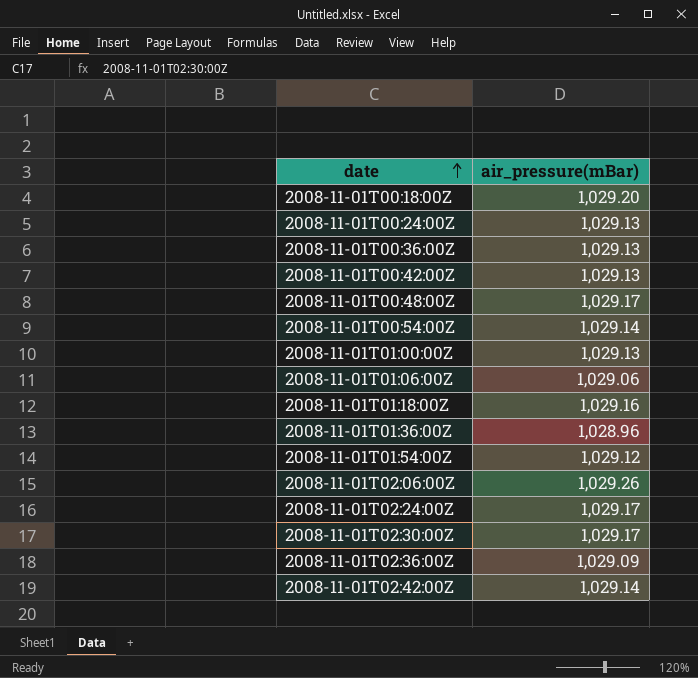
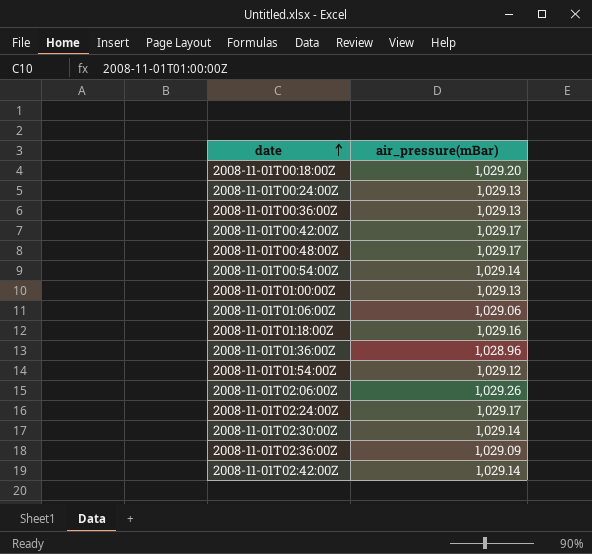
2008-11-01T00:42:00Z | air_pressure(mBar): 1,029.13 -> 1,029.17
2008-11-01T02:30:00Z | air_pressure(mBar): 1,029.17 -> 1,029.14

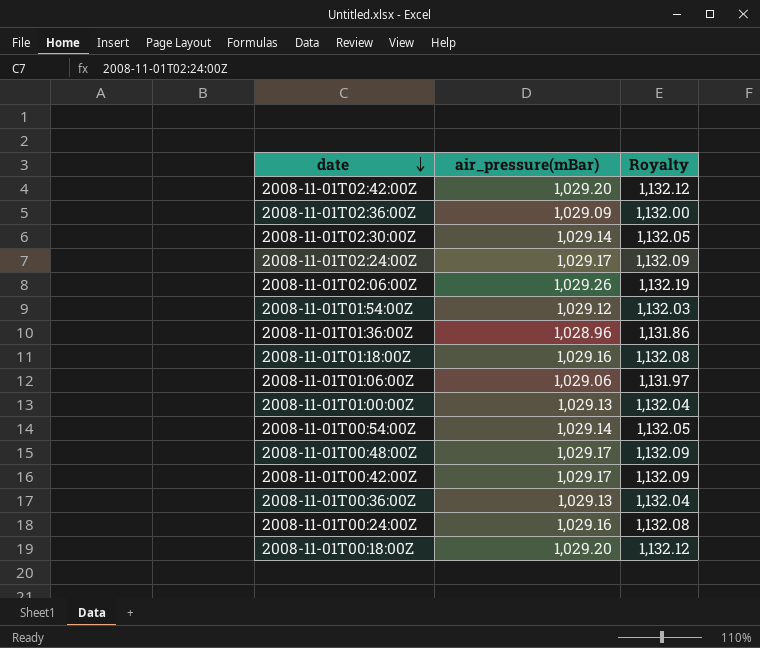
row order: date ascending -> date descending
column Royalty | formula: none -> [air_pressure(mBar)] * 1.1
2008-11-01T02:42:00Z | air_pressure(mBar): 1,029.14 -> 1,029.20
2008-11-01T00:24:00Z | air_pressure(mBar): 1,029.13 -> 1,029.16

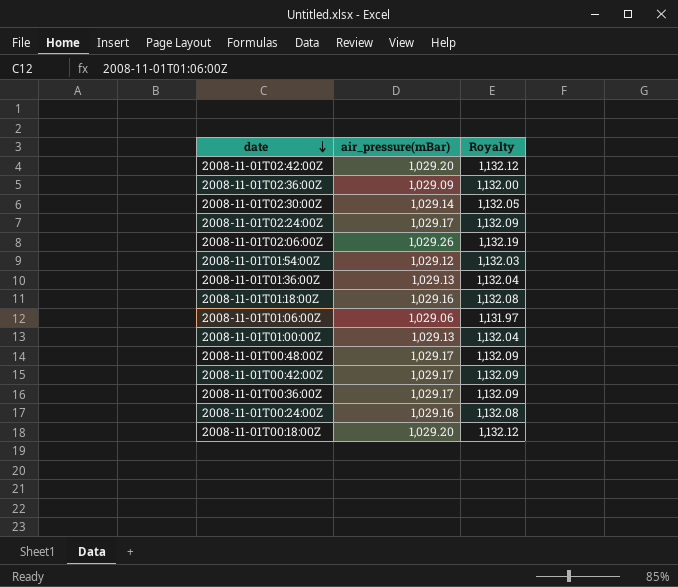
row 2008-11-01T00:54:00Z: 1,029.14 | 1,132.05 -> none
2008-11-01T01:36:00Z | air_pressure(mBar): 1,028.96 -> 1,029.13
2008-11-01T01:36:00Z | Royalty: 1,131.86 -> 1,132.04
2008-11-01T00:36:00Z | air_pressure(mBar): 1,029.13 -> 1,029.17
2008-11-01T00:36:00Z | Royalty: 1,132.04 -> 1,132.09

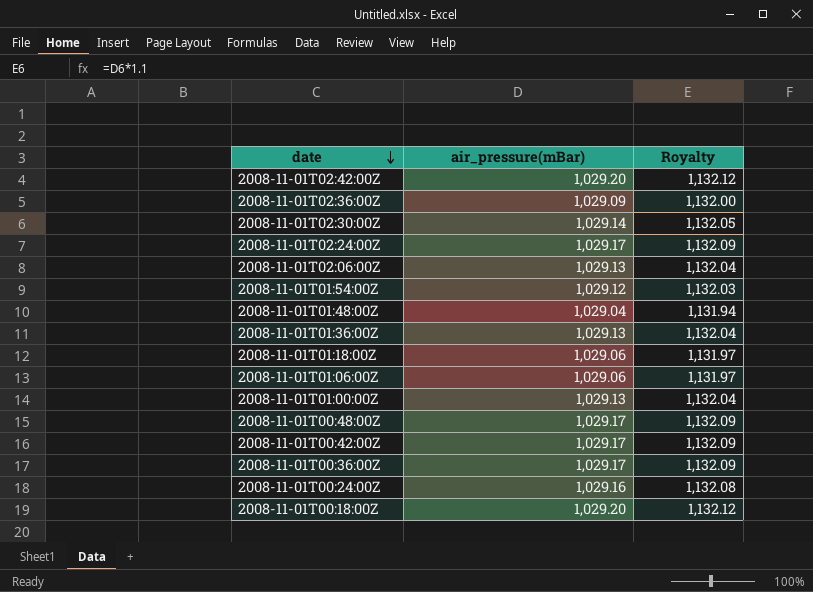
2008-11-01T02:06:00Z | air_pressure(mBar): 1,029.26 -> 1,029.13
2008-11-01T02:06:00Z | Royalty: 1,132.19 -> 1,132.04
row 2008-11-01T01:48:00Z: none -> 1,029.04 | 1,131.94
2008-11-01T01:18:00Z | air_pressure(mBar): 1,029.16 -> 1,029.06
2008-11-01T01:18:00Z | Royalty: 1,132.08 -> 1,131.97

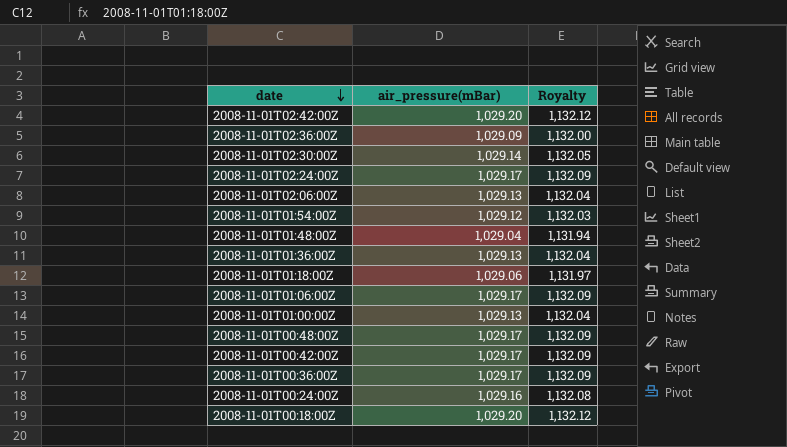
2008-11-01T01:06:00Z | air_pressure(mBar): 1,029.06 -> 1,029.17
2008-11-01T01:06:00Z | Royalty: 1,131.97 -> 1,132.09

